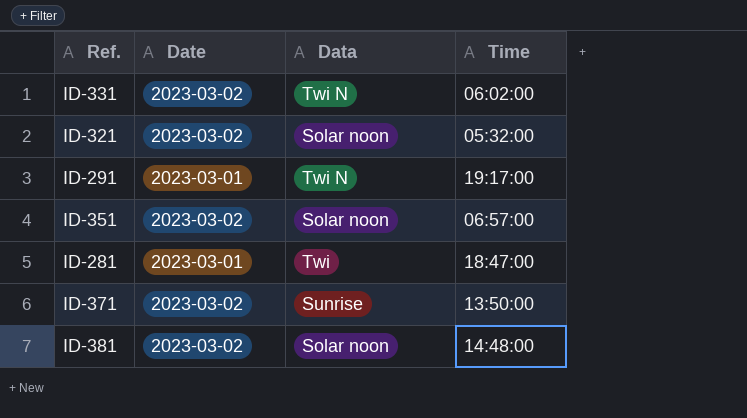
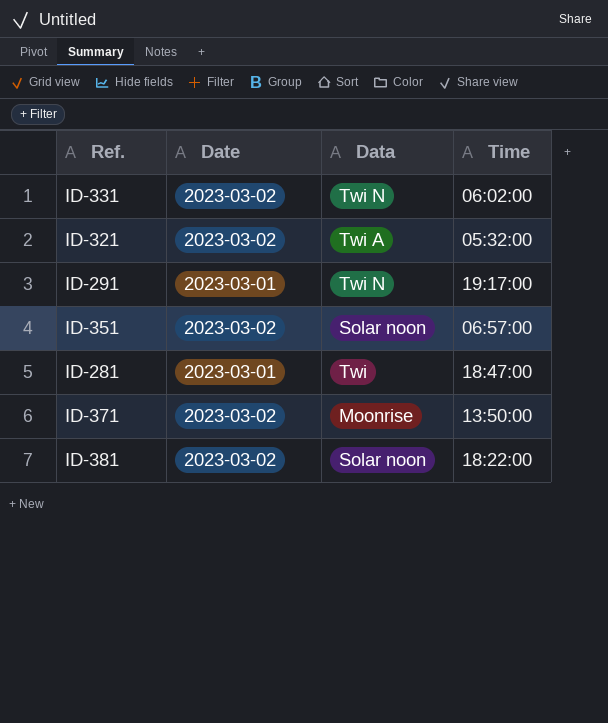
ID-321 | Data: Solar noon -> Twi A
ID-371 | Data: Sunrise -> Moonrise
ID-381 | Time: 14:48:00 -> 18:22:00

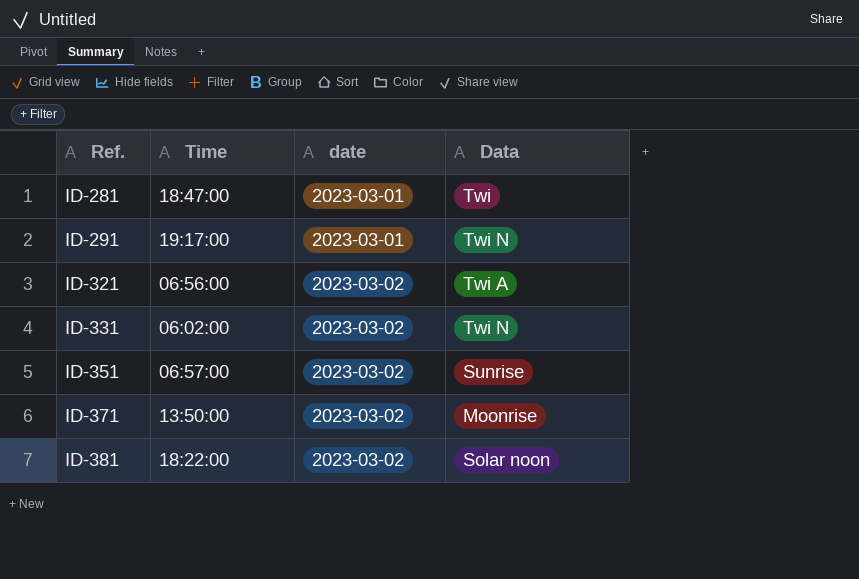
row order: none -> Ref. ascending
column Time | position: 4 -> 2
column name: Date -> date
ID-321 | Time: 05:32:00 -> 06:56:00
ID-351 | Data: Solar noon -> Sunrise

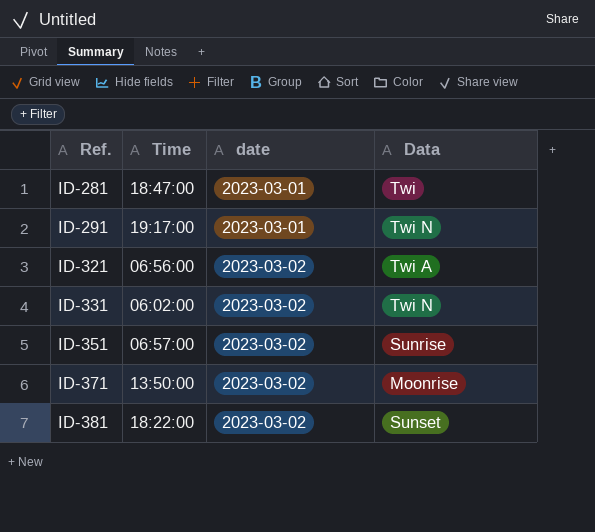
ID-381 | Data: Solar noon -> Sunset

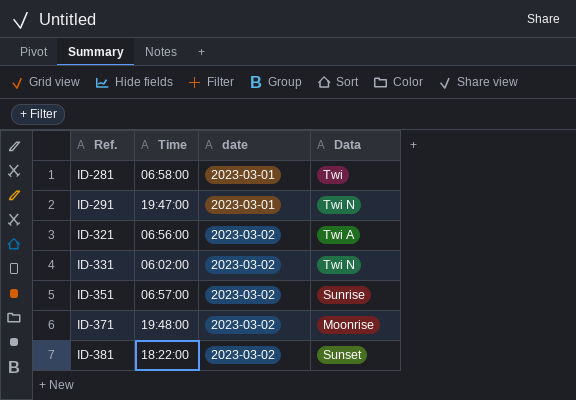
ID-281 | Time: 18:47:00 -> 06:58:00
ID-291 | Time: 19:17:00 -> 19:47:00
ID-371 | Time: 13:50:00 -> 19:48:00

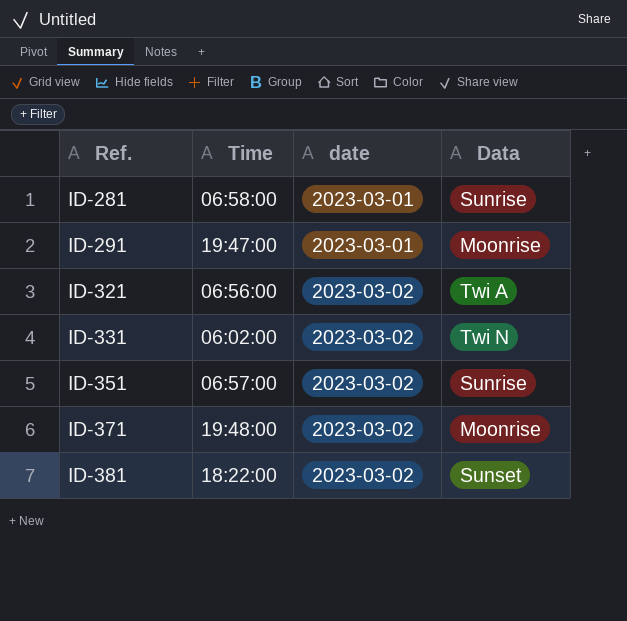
ID-281 | Data: Twi -> Sunrise
ID-291 | Data: Twi N -> Moonrise

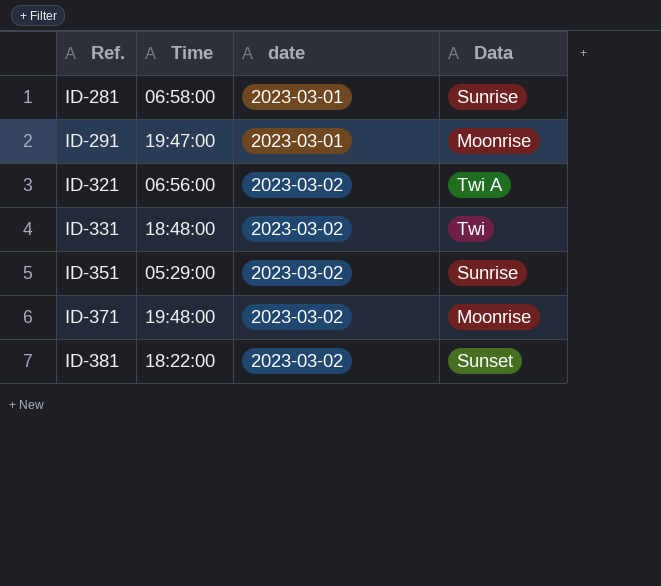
ID-331 | Time: 06:02:00 -> 18:48:00
ID-331 | Data: Twi N -> Twi
ID-351 | Time: 06:57:00 -> 05:29:00

